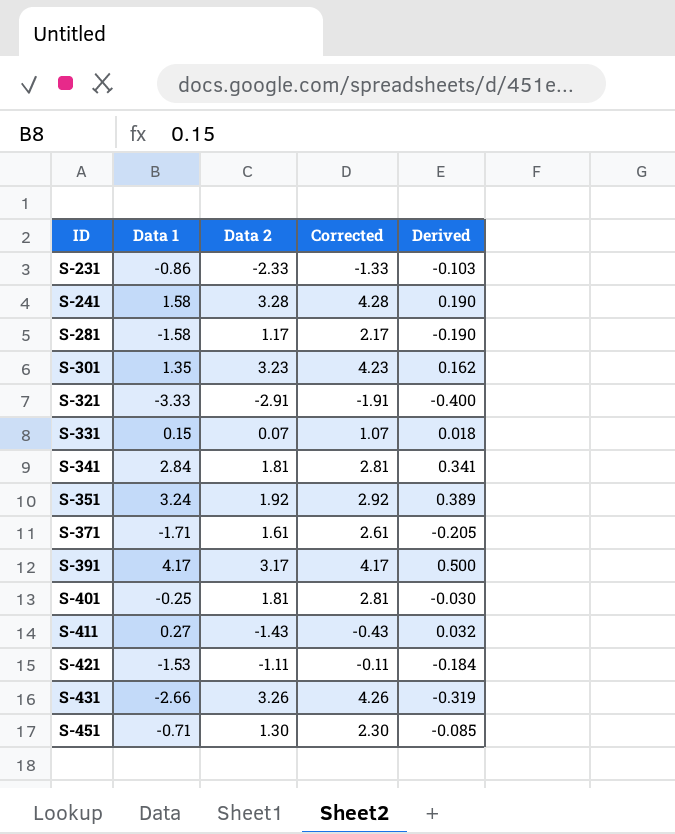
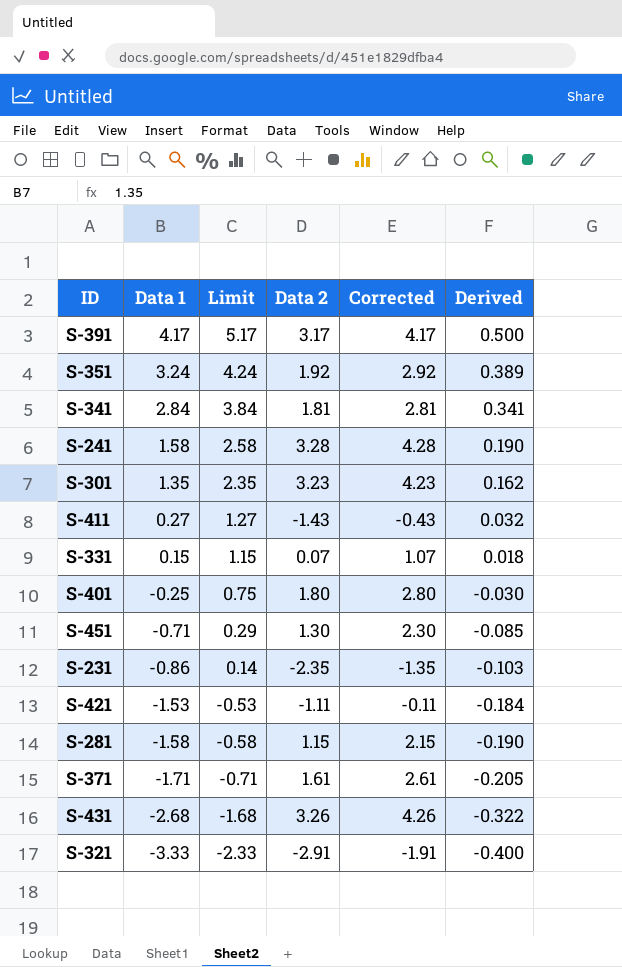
row order: ID ascending -> Data 1 descending
column Limit | formula: none -> [Data 1] + 1
S-401 | Data 2: 1.81 -> 1.80
S-401 | Corrected: 2.81 -> 2.80
S-231 | Data 2: -2.33 -> -2.35
S-231 | Corrected: -1.33 -> -1.35
S-281 | Data 2: 1.17 -> 1.15
S-281 | Corrected: 2.17 -> 2.15
S-431 | Data 1: -2.66 -> -2.68
S-431 | Derived: -0.319 -> -0.322

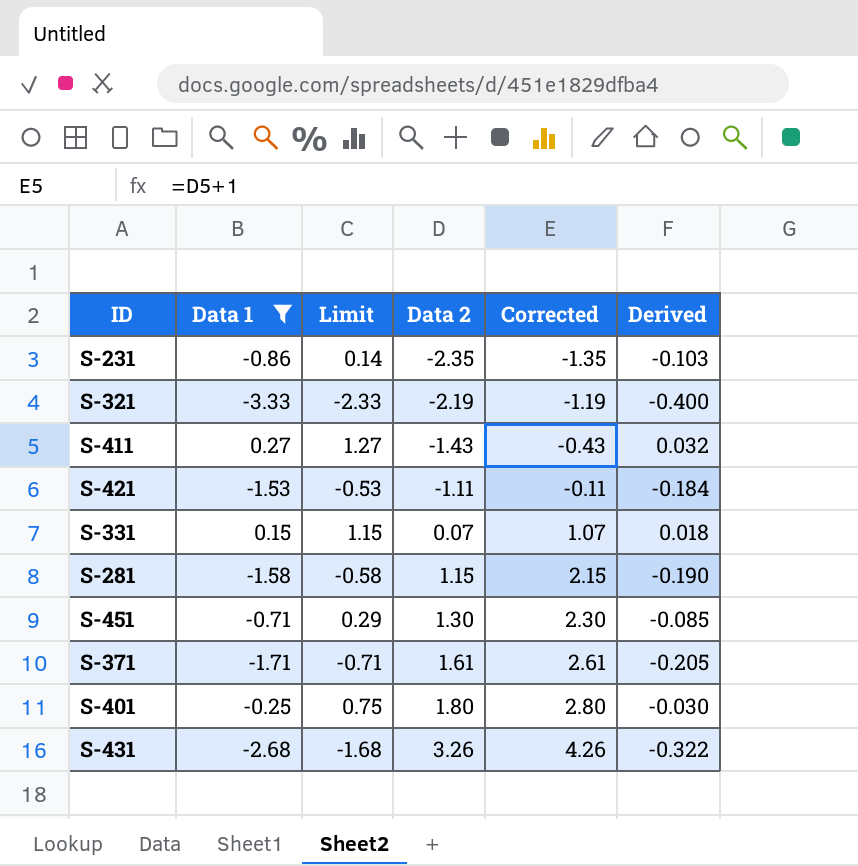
filter: none -> Data 1 <= 0.27
row order: Data 1 descending -> Data 2 ascending
S-321 | Data 2: -2.91 -> -2.19
S-321 | Corrected: -1.91 -> -1.19

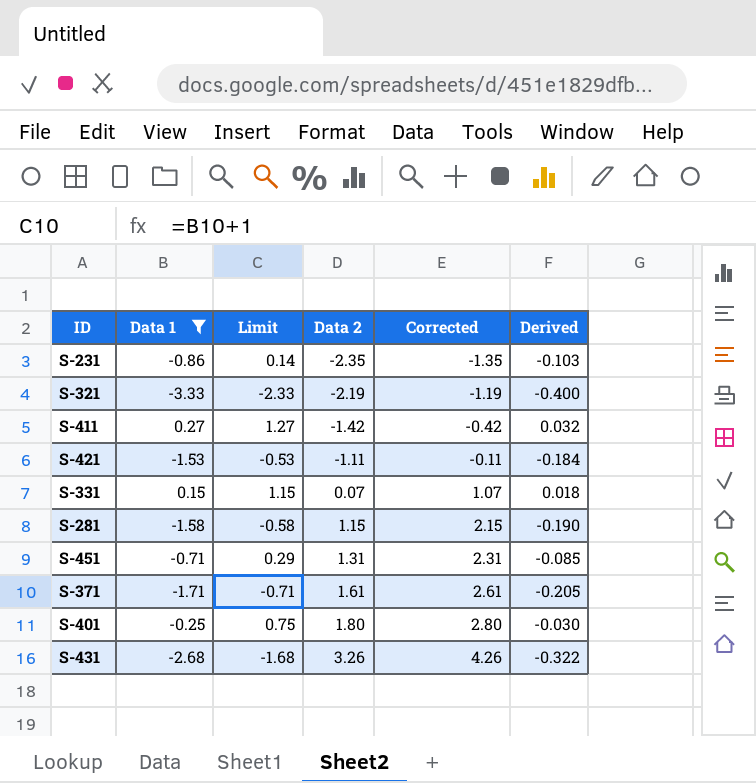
S-411 | Data 2: -1.43 -> -1.42
S-411 | Corrected: -0.43 -> -0.42
S-451 | Data 2: 1.30 -> 1.31
S-451 | Corrected: 2.30 -> 2.31

